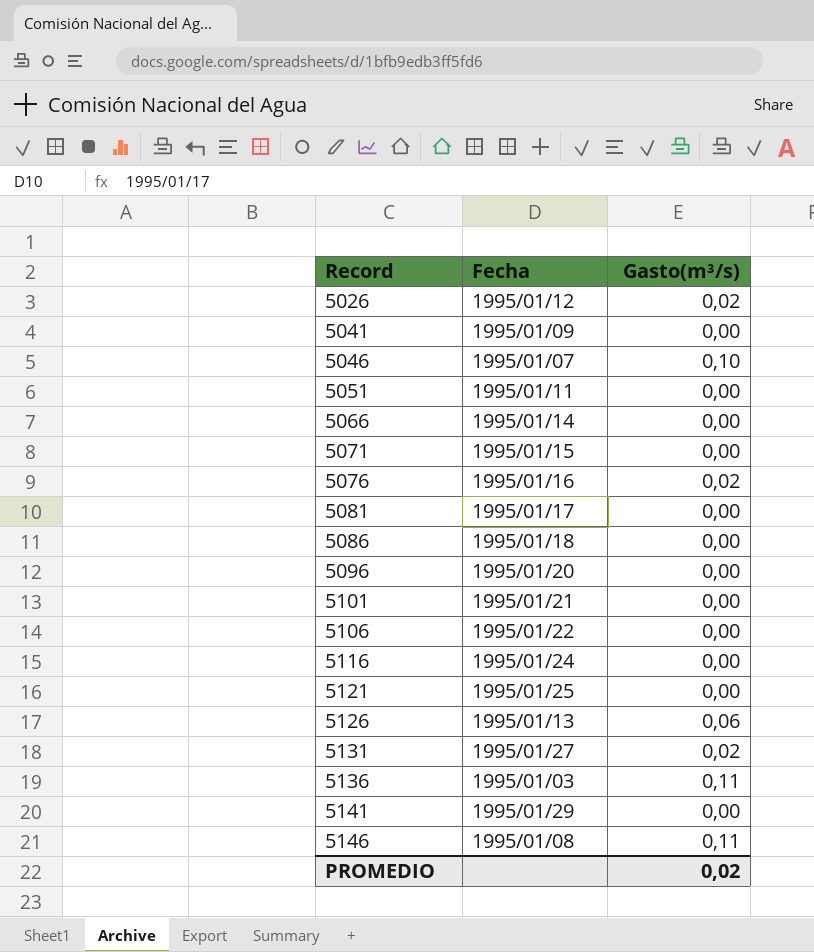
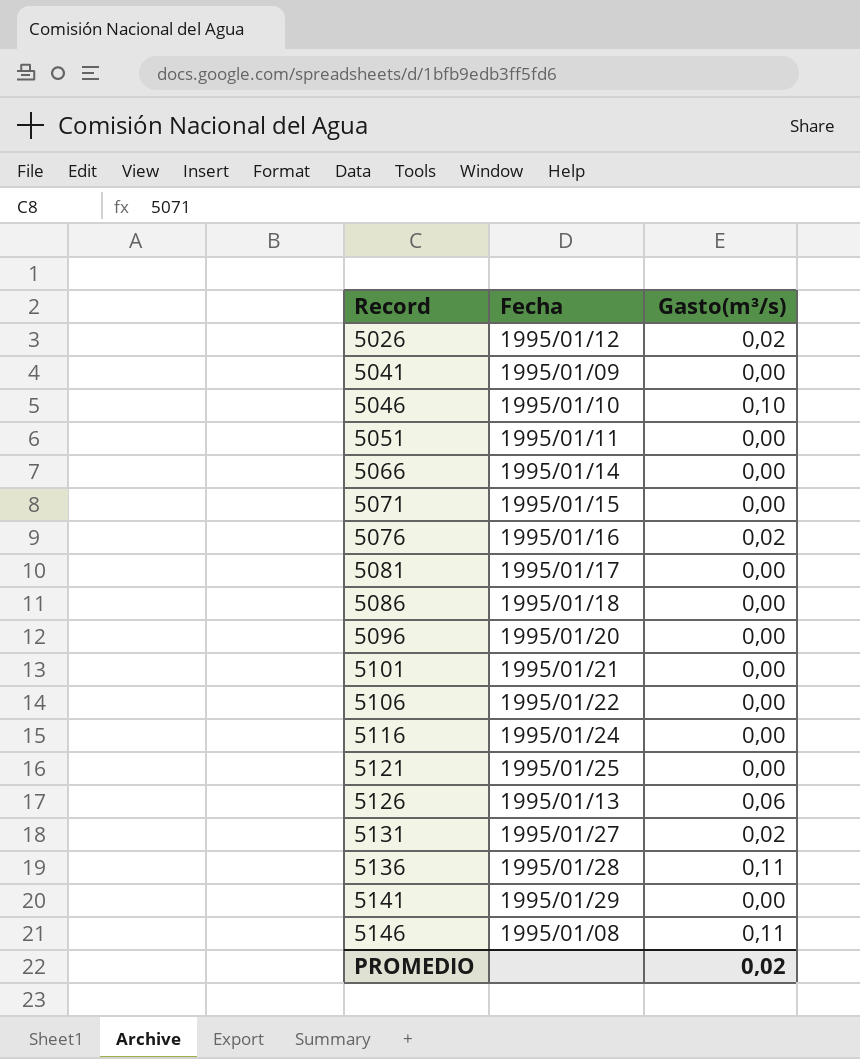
5046 | Fecha: 1995/01/07 -> 1995/01/10
5136 | Fecha: 1995/01/03 -> 1995/01/28

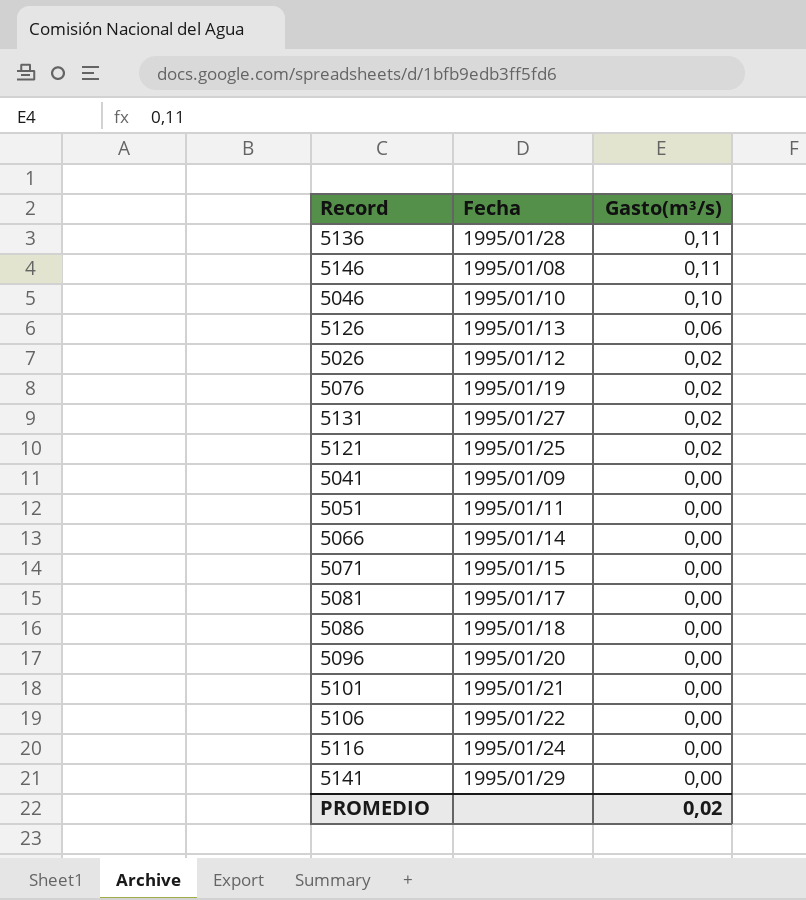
row order: Record ascending -> Gasto(m³/s) descending
5076 | Fecha: 1995/01/16 -> 1995/01/19
5121 | Gasto(m³/s): 0,00 -> 0,02

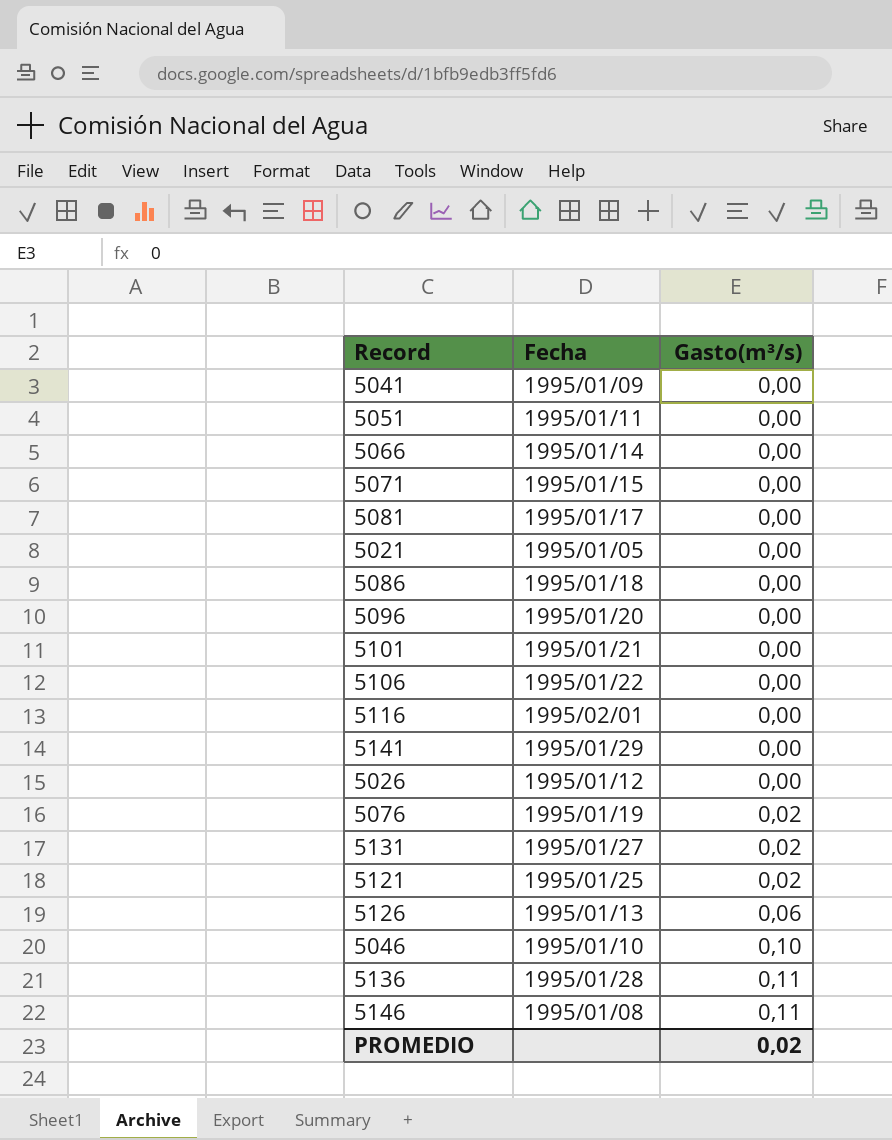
row order: Gasto(m³/s) descending -> Gasto(m³/s) ascending
row 5021: none -> 1995/01/05 | 0,00
5116 | Fecha: 1995/01/24 -> 1995/02/01
5026 | Gasto(m³/s): 0,02 -> 0,00

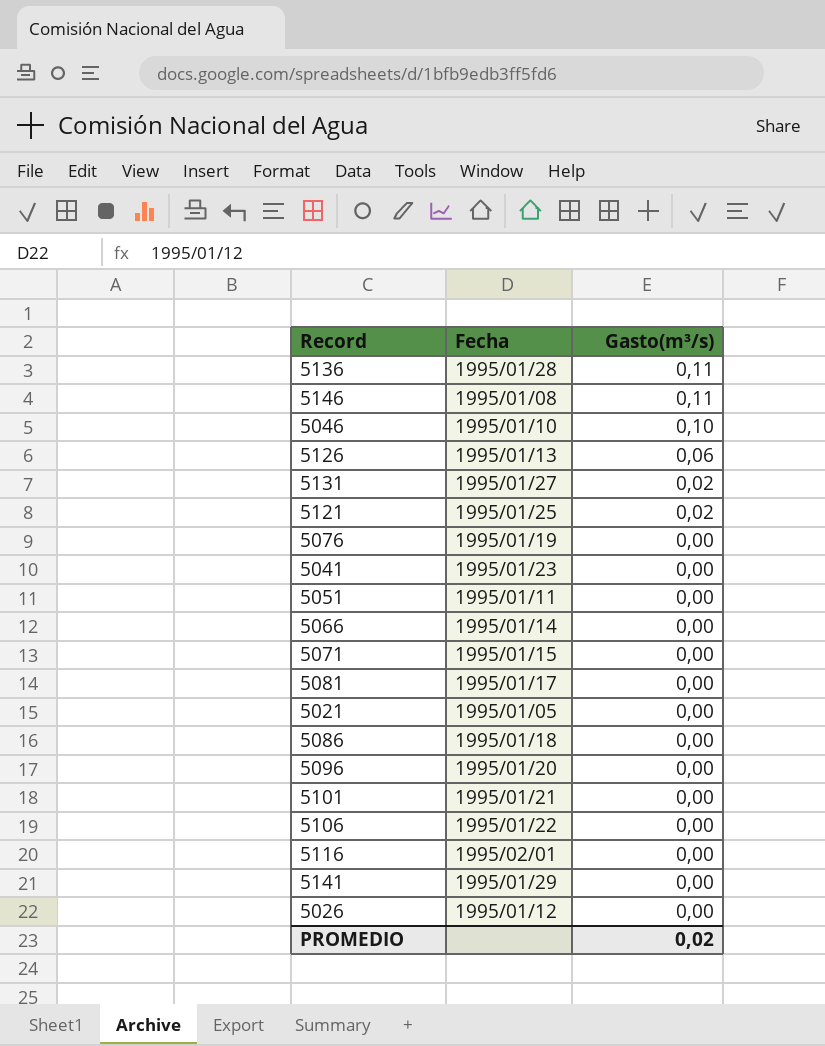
row order: Gasto(m³/s) ascending -> Gasto(m³/s) descending
5076 | Gasto(m³/s): 0,02 -> 0,00
5041 | Fecha: 1995/01/09 -> 1995/01/23

